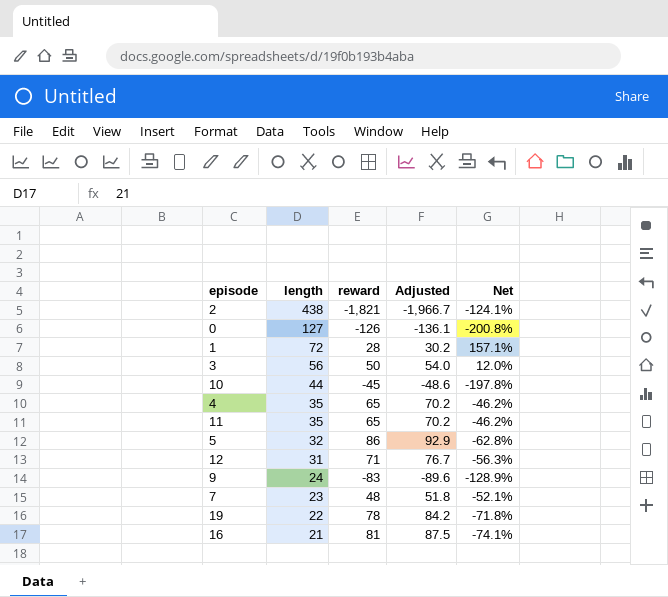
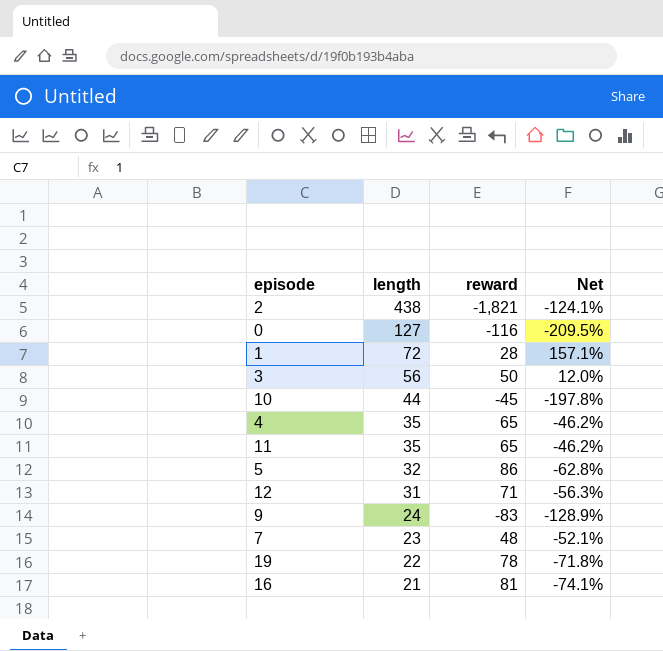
column Adjusted | formula: [reward] * 1.08 -> none
0 | reward: -126 -> -116
0 | Net: -200.8% -> -209.5%

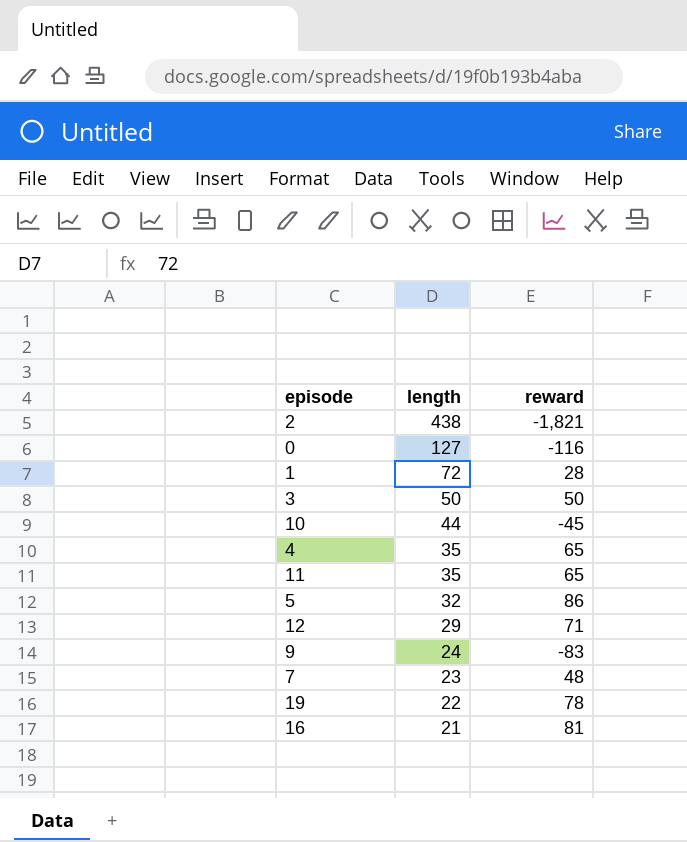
column Net | formula: ([length] - [reward]) / [reward] -> none
3 | length: 56 -> 50
12 | length: 31 -> 29

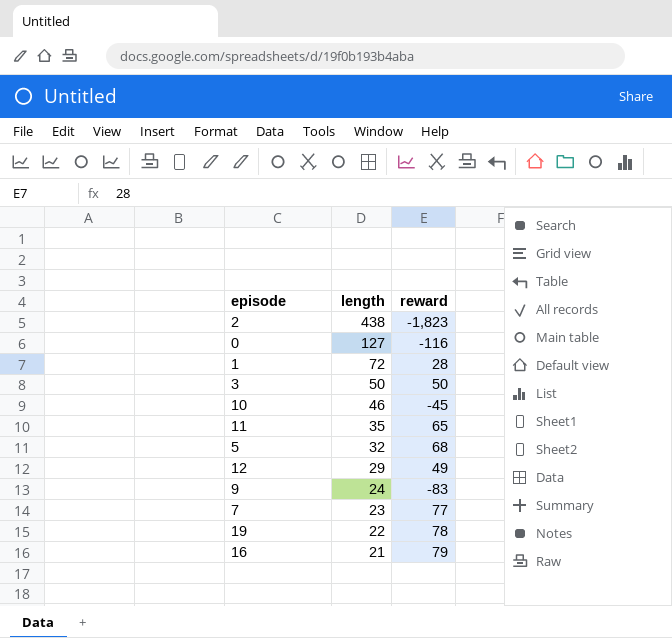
row 4: 35 | 65 -> none
2 | reward: -1,821 -> -1,823
10 | length: 44 -> 46
5 | reward: 86 -> 68
12 | reward: 71 -> 49
7 | reward: 48 -> 77
16 | reward: 81 -> 79

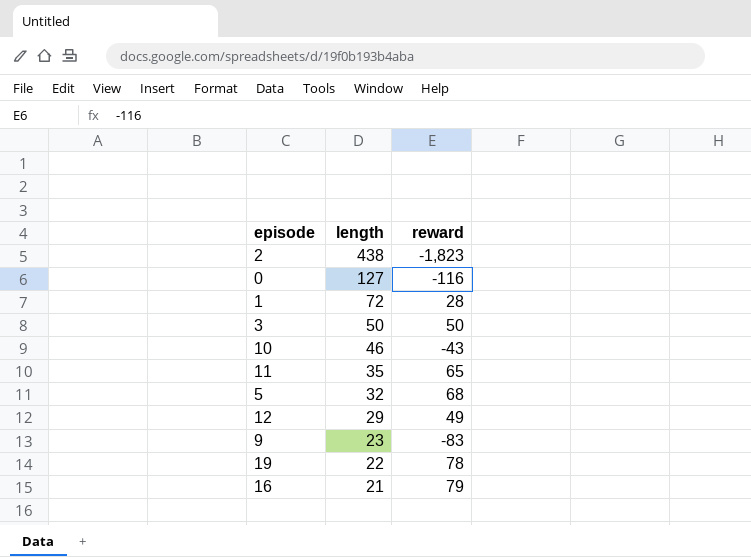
row 7: 23 | 77 -> none
10 | reward: -45 -> -43
9 | length: 24 -> 23

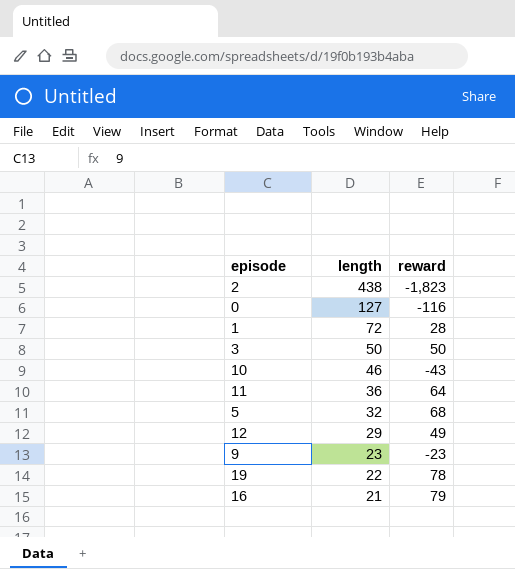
11 | length: 35 -> 36
11 | reward: 65 -> 64
9 | reward: -83 -> -23

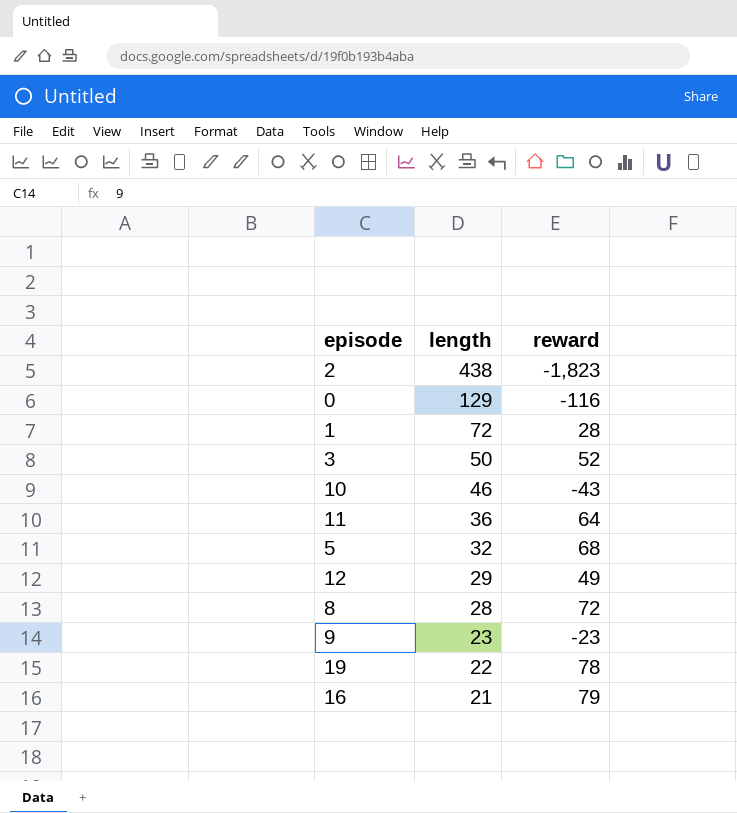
0 | length: 127 -> 129
3 | reward: 50 -> 52
row 8: none -> 28 | 72

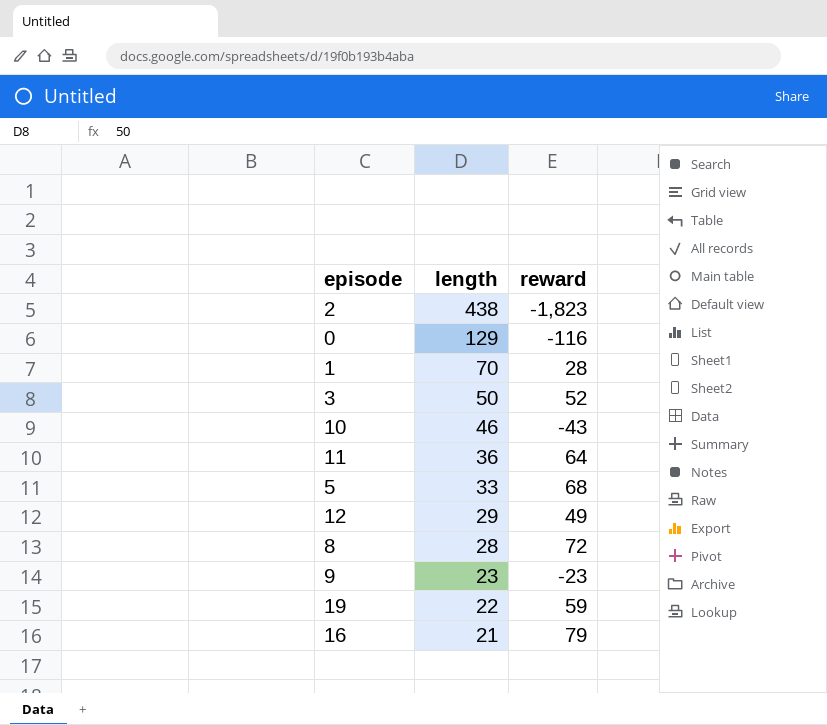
1 | length: 72 -> 70
5 | length: 32 -> 33
19 | reward: 78 -> 59

